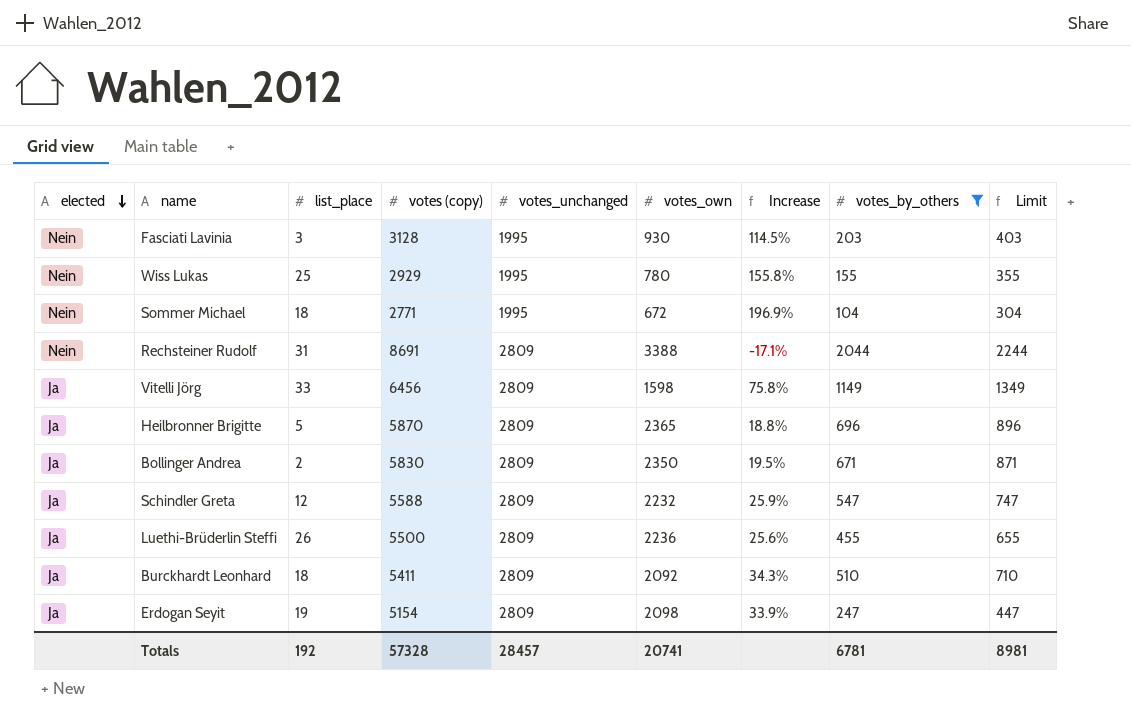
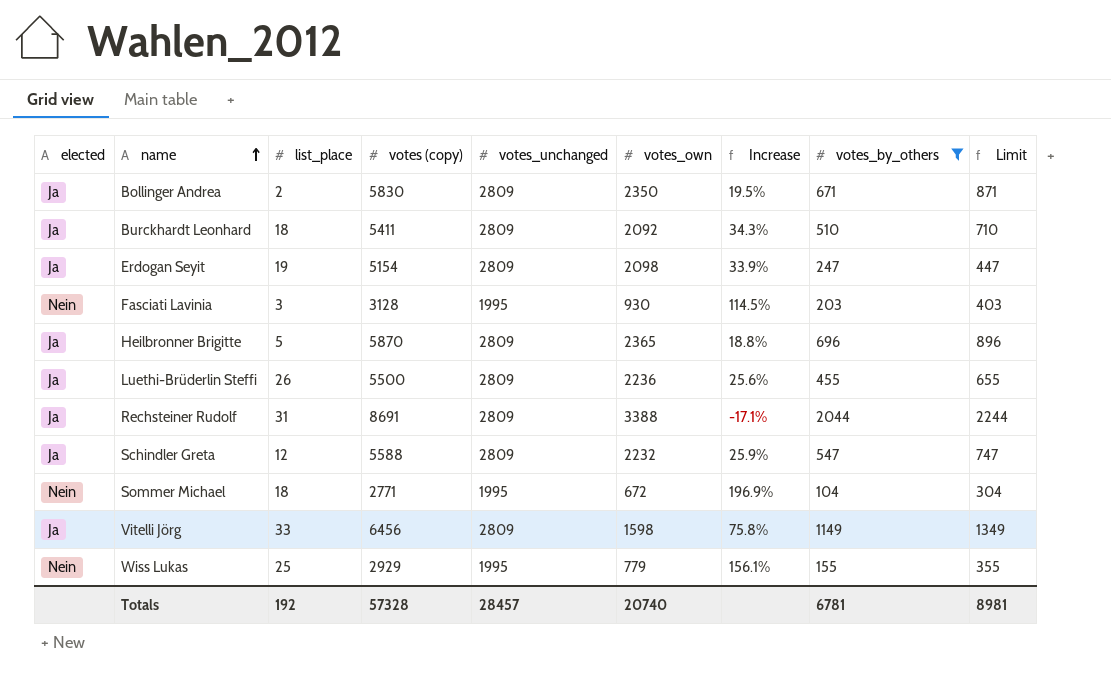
row order: elected descending -> name ascending
Rechsteiner Rudolf | elected: Nein -> Ja
Wiss Lukas | votes_own: 780 -> 779
Wiss Lukas | Increase: 155.8% -> 156.1%
Totals | votes_own: 20741 -> 20740

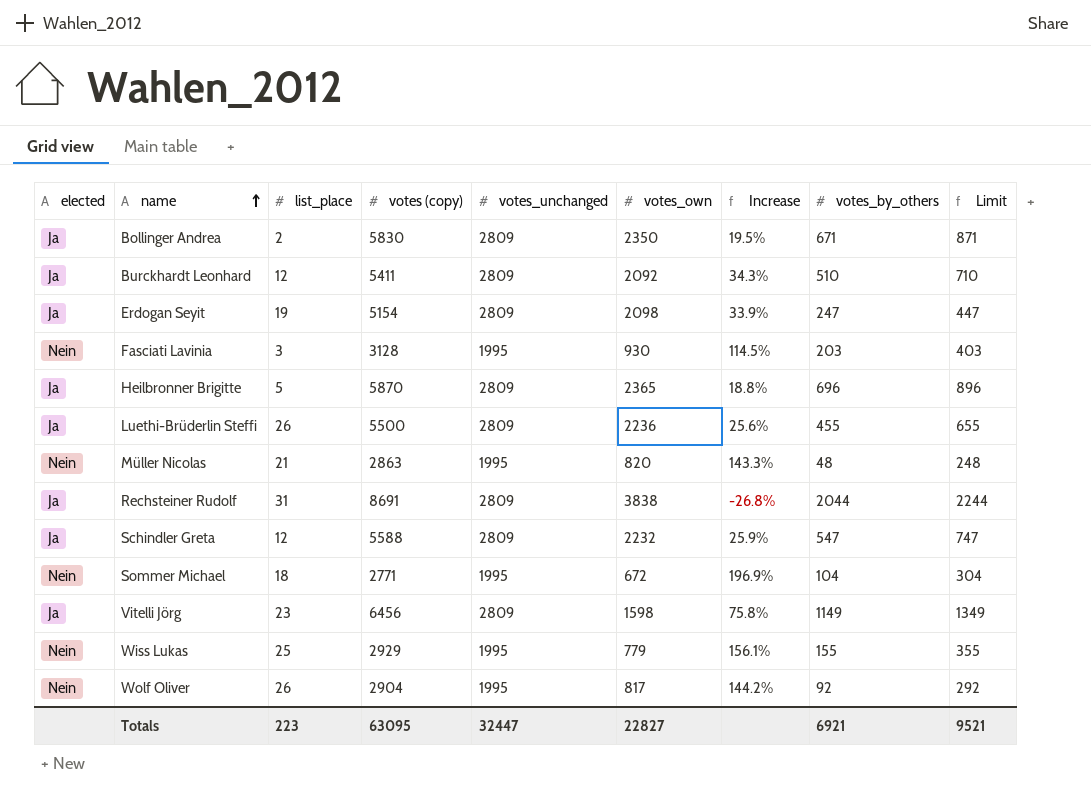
filter: votes_by_others >= 104 -> none
Burckhardt Leonhard | list_place: 18 -> 12
Rechsteiner Rudolf | votes_own: 3388 -> 3838
Rechsteiner Rudolf | Increase: -17.1% -> -26.8%
Vitelli Jörg | list_place: 33 -> 23
Totals | list_place: 192 -> 223
Totals | votes (copy): 57328 -> 63095
Totals | votes_unchanged: 28457 -> 32447
Totals | votes_own: 20740 -> 22827
Totals | votes_by_others: 6781 -> 6921
Totals | Limit: 8981 -> 9521

